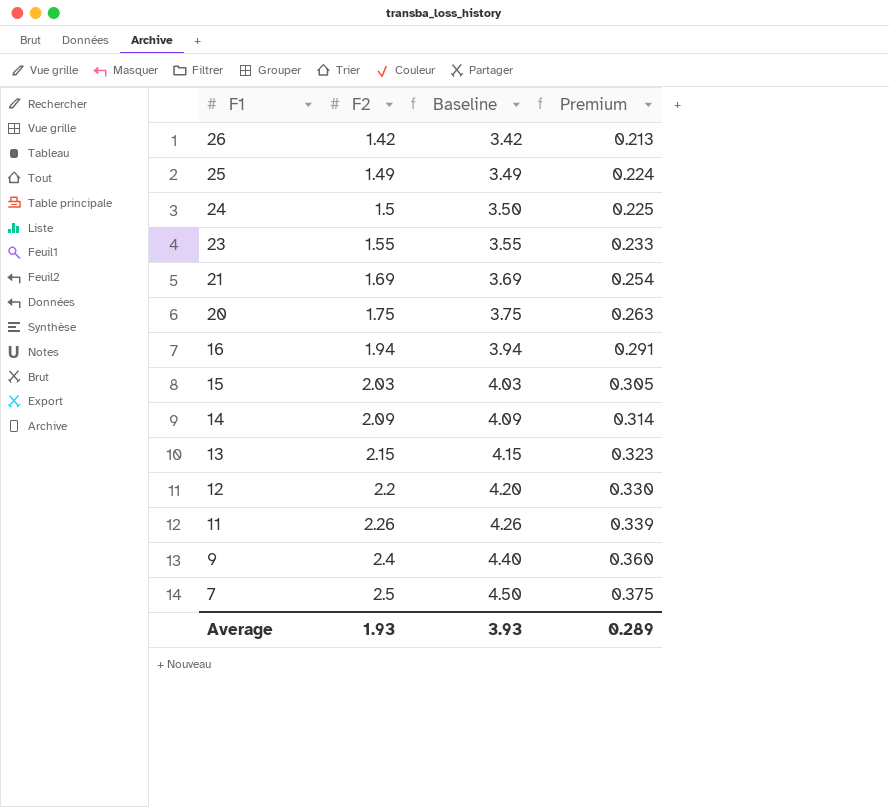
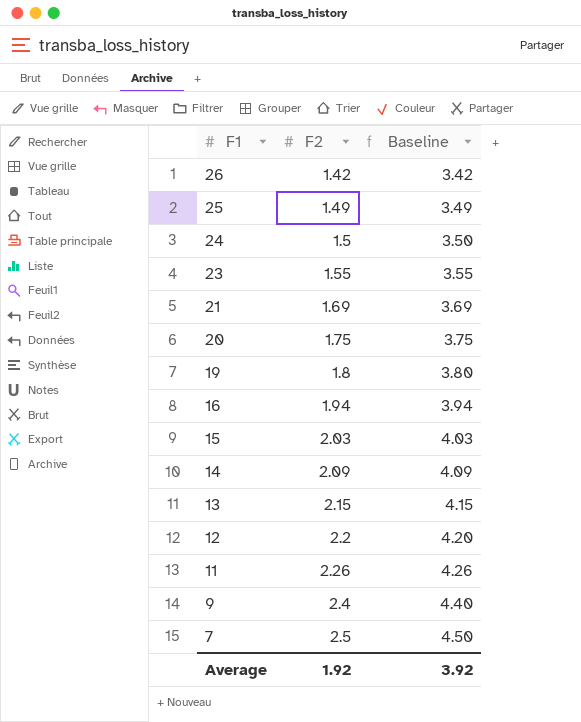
column Premium | formula: [F2] * 0.15 -> none
row 19: none -> 1.8 | 3.80
Average | F2: 1.93 -> 1.92
Average | Baseline: 3.93 -> 3.92

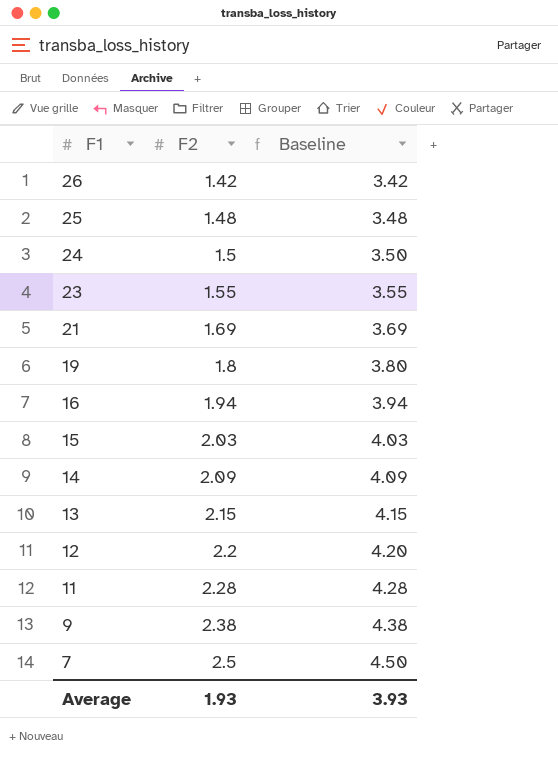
row 20: 1.75 | 3.75 -> none
25 | F2: 1.49 -> 1.48
25 | Baseline: 3.49 -> 3.48
11 | F2: 2.26 -> 2.28
11 | Baseline: 4.26 -> 4.28
9 | F2: 2.4 -> 2.38
9 | Baseline: 4.40 -> 4.38
Average | F2: 1.92 -> 1.93
Average | Baseline: 3.92 -> 3.93

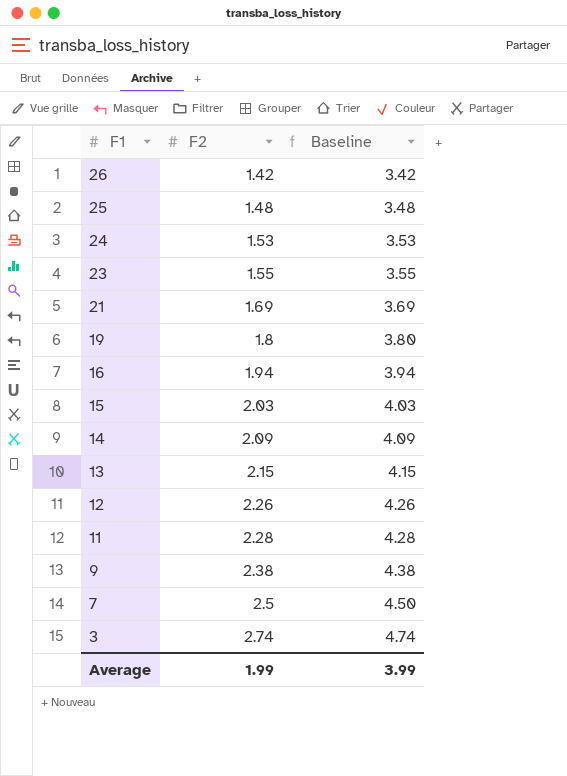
24 | F2: 1.5 -> 1.53
24 | Baseline: 3.50 -> 3.53
12 | F2: 2.2 -> 2.26
12 | Baseline: 4.20 -> 4.26
row 3: none -> 2.74 | 4.74
Average | F2: 1.93 -> 1.99
Average | Baseline: 3.93 -> 3.99

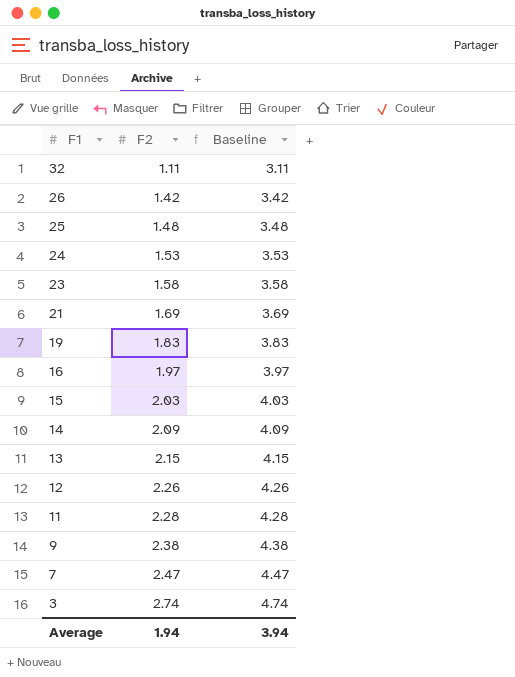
row 32: none -> 1.11 | 3.11
23 | F2: 1.55 -> 1.58
23 | Baseline: 3.55 -> 3.58
19 | F2: 1.8 -> 1.83
19 | Baseline: 3.80 -> 3.83
16 | F2: 1.94 -> 1.97
16 | Baseline: 3.94 -> 3.97
7 | F2: 2.5 -> 2.47
7 | Baseline: 4.50 -> 4.47
Average | F2: 1.99 -> 1.94
Average | Baseline: 3.99 -> 3.94

